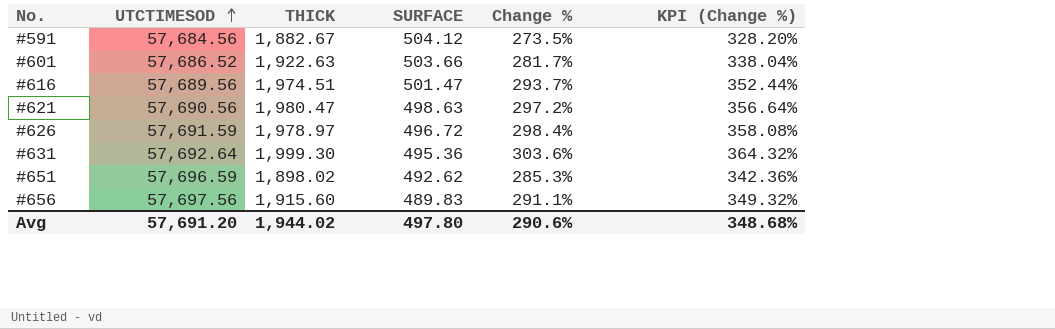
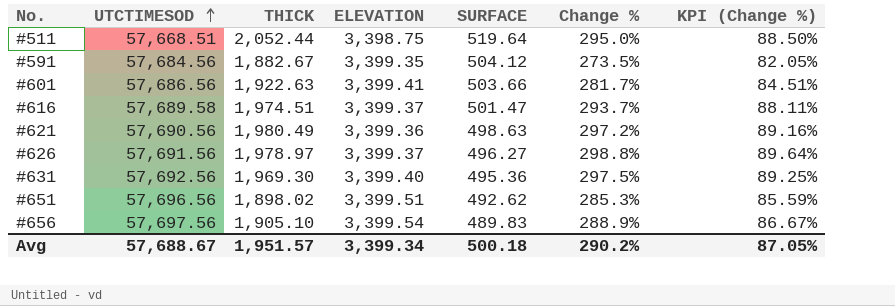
column ELEVATION | position: none -> 4
column KPI (Change %) | formula: [Change %] * 1.2 -> [Change %] * 0.3
row #511: none -> 57,668.51 | 2,052.44 | 3,398.75 | 519.64 | 295.0% | 88.50%
#601 | UTCTIMESOD: 57,686.52 -> 57,686.56
#616 | UTCTIMESOD: 57,689.56 -> 57,689.58
#621 | THICK: 1,980.47 -> 1,980.49
#626 | UTCTIMESOD: 57,691.59 -> 57,691.56
#626 | SURFACE: 496.72 -> 496.27
#626 | Change %: 298.4% -> 298.8%
#631 | UTCTIMESOD: 57,692.64 -> 57,692.56
#631 | THICK: 1,999.30 -> 1,969.30
#631 | Change %: 303.6% -> 297.5%
#651 | UTCTIMESOD: 57,696.59 -> 57,696.56
#656 | THICK: 1,915.60 -> 1,905.10
#656 | Change %: 291.1% -> 288.9%
Avg | UTCTIMESOD: 57,691.20 -> 57,688.67
Avg | THICK: 1,944.02 -> 1,951.57
Avg | SURFACE: 497.80 -> 500.18
Avg | Change %: 290.6% -> 290.2%
Avg | KPI (Change %): 348.68% -> 87.05%

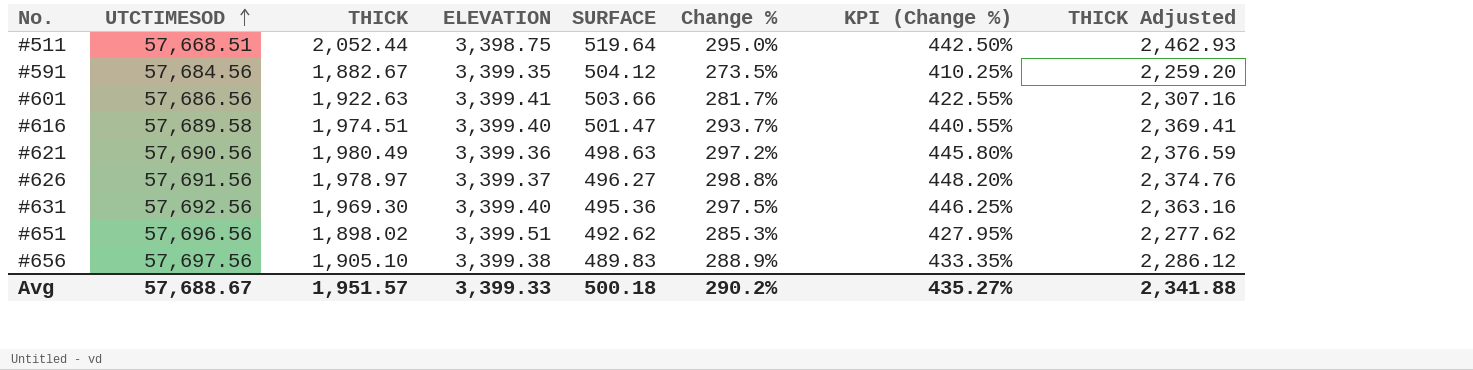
column KPI (Change %) | formula: [Change %] * 0.3 -> [Change %] * 1.5
column THICK Adjusted | formula: none -> [THICK] * 1.2
#616 | ELEVATION: 3,399.37 -> 3,399.40
#656 | ELEVATION: 3,399.54 -> 3,399.38
Avg | ELEVATION: 3,399.34 -> 3,399.33
Avg | KPI (Change %): 87.05% -> 435.27%

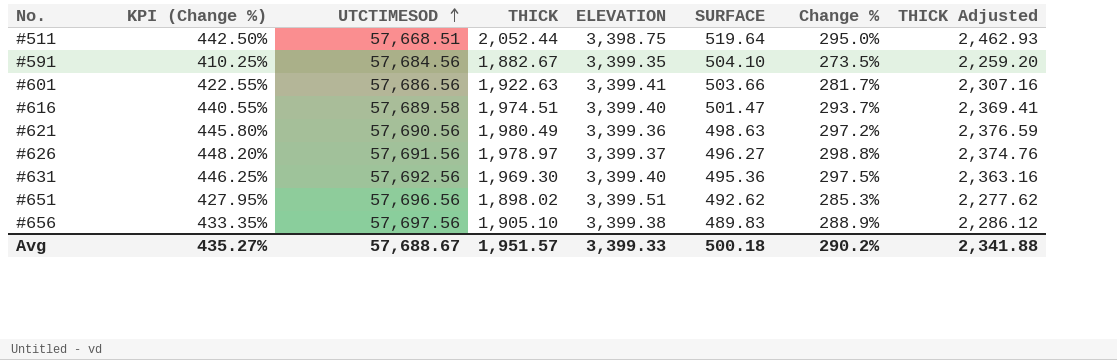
column KPI (Change %) | position: 7 -> 2
#591 | SURFACE: 504.12 -> 504.10

